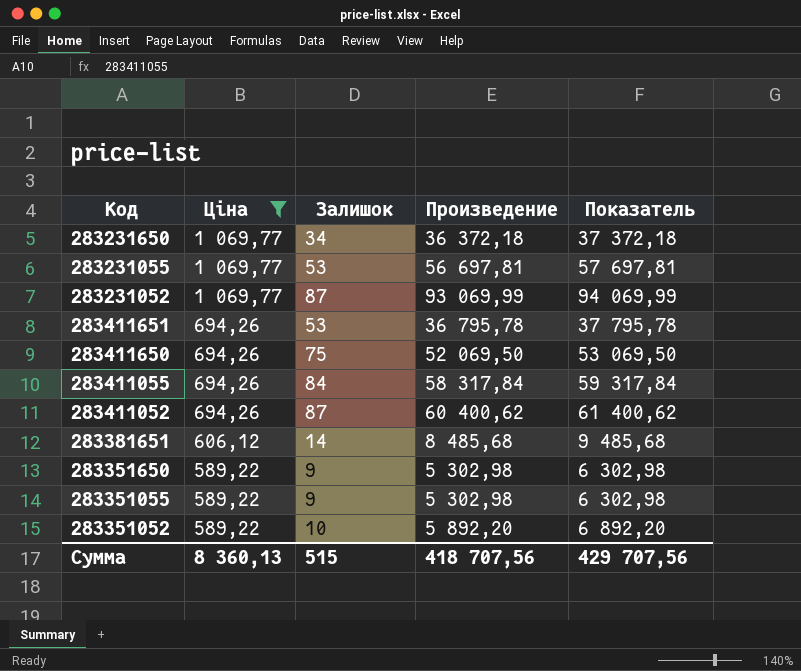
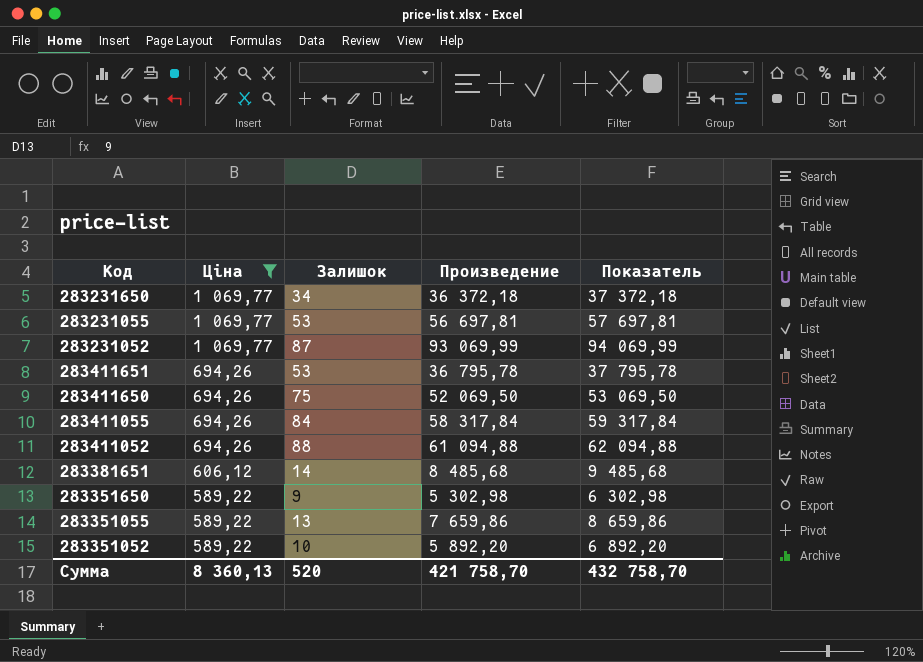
283411052 | Залишок: 87 -> 88
283411052 | Произведение: 60 400,62 -> 61 094,88
283411052 | Показатель: 61 400,62 -> 62 094,88
283351055 | Залишок: 9 -> 13
283351055 | Произведение: 5 302,98 -> 7 659,86
283351055 | Показатель: 6 302,98 -> 8 659,86
Сумма | Залишок: 515 -> 520
Сумма | Произведение: 418 707,56 -> 421 758,70
Сумма | Показатель: 429 707,56 -> 432 758,70

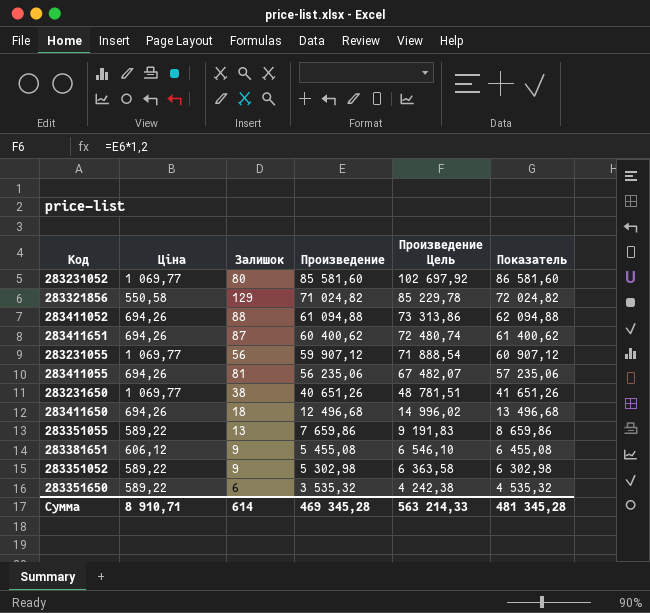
filter: Ціна != 550,58 -> none
row order: Ціна descending -> Произведение descending
column Произведение Цель | formula: none -> [Произведение] * 1,2
283231052 | Залишок: 87 -> 80
283231052 | Произведение: 93 069,99 -> 85 581,60
283231052 | Показатель: 94 069,99 -> 86 581,60
283411651 | Залишок: 53 -> 87
283411651 | Произведение: 36 795,78 -> 60 400,62
283411651 | Показатель: 37 795,78 -> 61 400,62
283231055 | Залишок: 53 -> 56
283231055 | Произведение: 56 697,81 -> 59 907,12
283231055 | Показатель: 57 697,81 -> 60 907,12
283411055 | Залишок: 84 -> 81
283411055 | Произведение: 58 317,84 -> 56 235,06
283411055 | Показатель: 59 317,84 -> 57 235,06
283231650 | Залишок: 34 -> 38
283231650 | Произведение: 36 372,18 -> 40 651,26
283231650 | Показатель: 37 372,18 -> 41 651,26
283411650 | Залишок: 75 -> 18
283411650 | Произведение: 52 069,50 -> 12 496,68
283411650 | Показатель: 53 069,50 -> 13 496,68
283381651 | Залишок: 14 -> 9
283381651 | Произведение: 8 485,68 -> 5 455,08
283381651 | Показатель: 9 485,68 -> 6 455,08
283351052 | Залишок: 10 -> 9
283351052 | Произведение: 5 892,20 -> 5 302,98
283351052 | Показатель: 6 892,20 -> 6 302,98
283351650 | Залишок: 9 -> 6
283351650 | Произведение: 5 302,98 -> 3 535,32
283351650 | Показатель: 6 302,98 -> 4 535,32
Сумма | Ціна: 8 360,13 -> 8 910,71
Сумма | Залишок: 520 -> 614
Сумма | Произведение: 421 758,70 -> 469 345,28
Сумма | Показатель: 432 758,70 -> 481 345,28

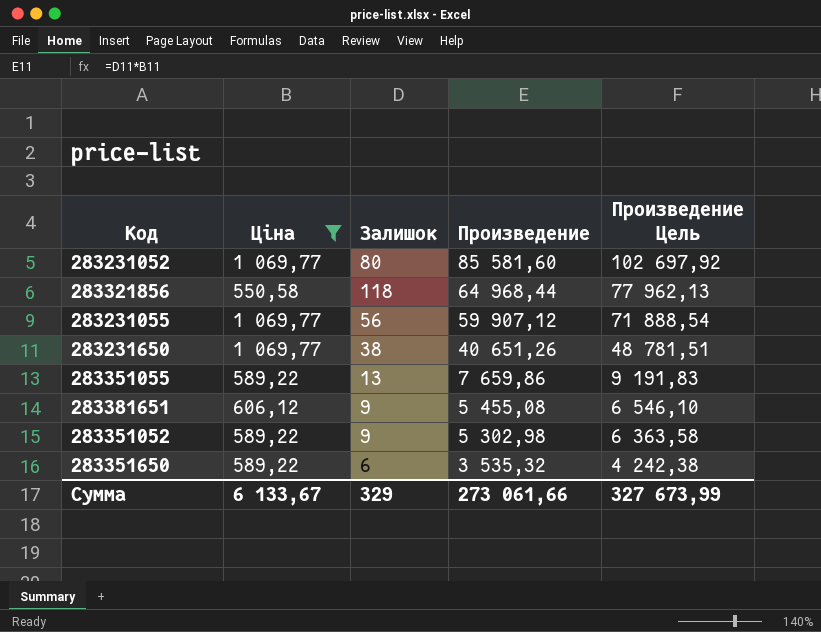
filter: none -> Ціна != 694,26
column Показатель | formula: [Произведение] + 1000 -> none
283321856 | Залишок: 129 -> 118
283321856 | Произведение: 71 024,82 -> 64 968,44
283321856 | Произведение Цель: 85 229,78 -> 77 962,13
Сумма | Ціна: 8 910,71 -> 6 133,67
Сумма | Залишок: 614 -> 329
Сумма | Произведение: 469 345,28 -> 273 061,66
Сумма | Произведение Цель: 563 214,33 -> 327 673,99

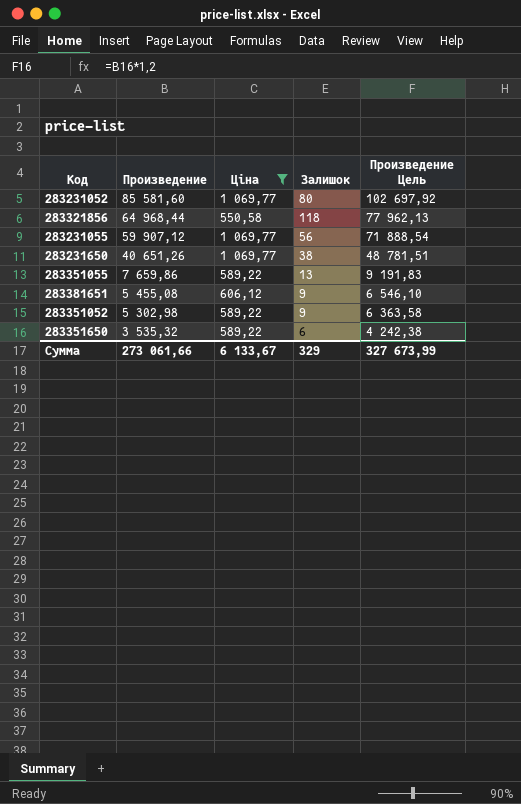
column Произведение | position: 4 -> 2

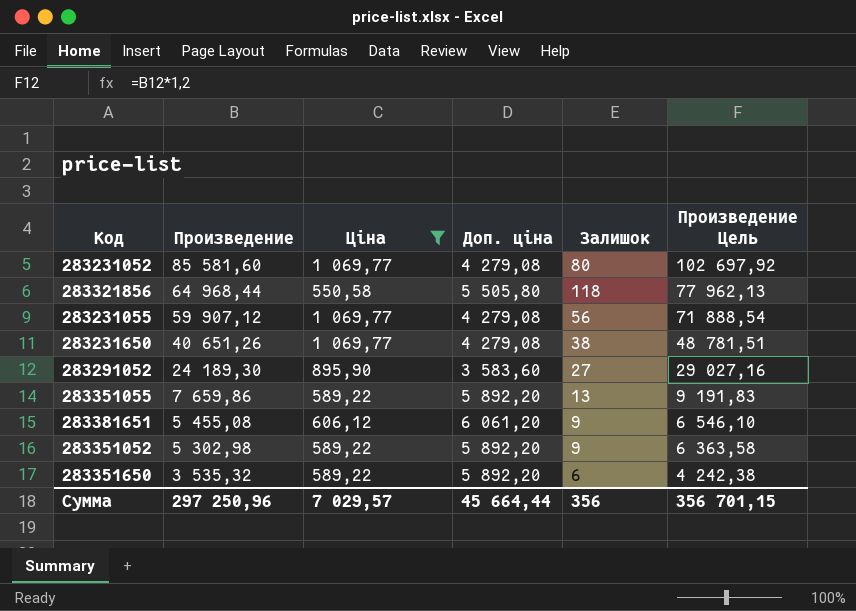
column Доп. ціна | position: none -> 4
row 283291052: none -> 24 189,30 | 895,90 | 3 583,60 | 27 | 29 027,16
Сумма | Произведение: 273 061,66 -> 297 250,96
Сумма | Ціна: 6 133,67 -> 7 029,57
Сумма | Залишок: 329 -> 356
Сумма | Произведение Цель: 327 673,99 -> 356 701,15

